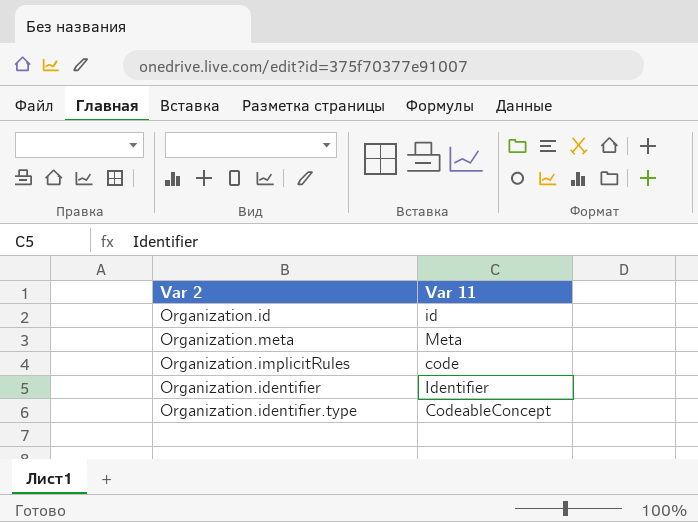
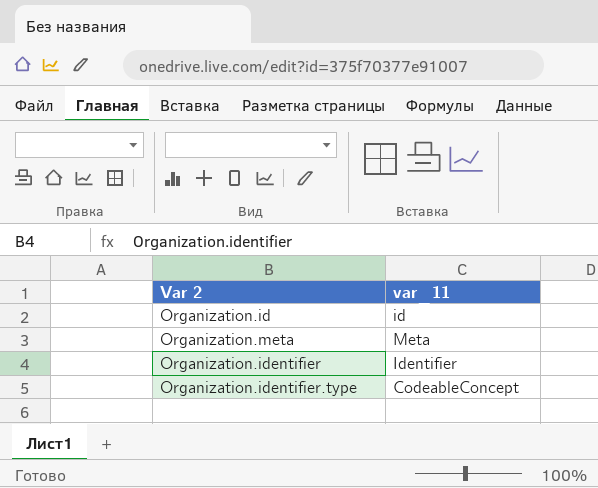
column name: Var 11 -> var_11
row Organization.implicitRules: code -> none

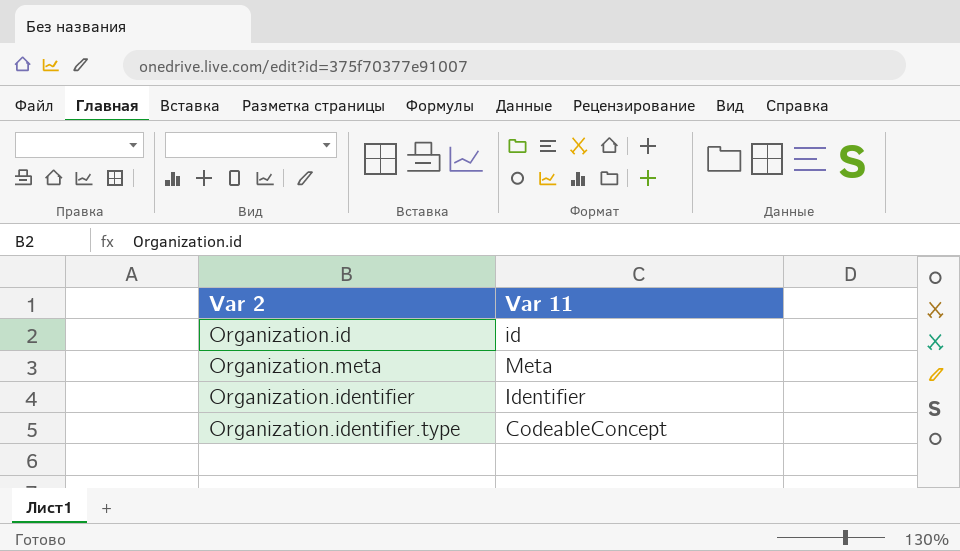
column name: var_11 -> Var 11

